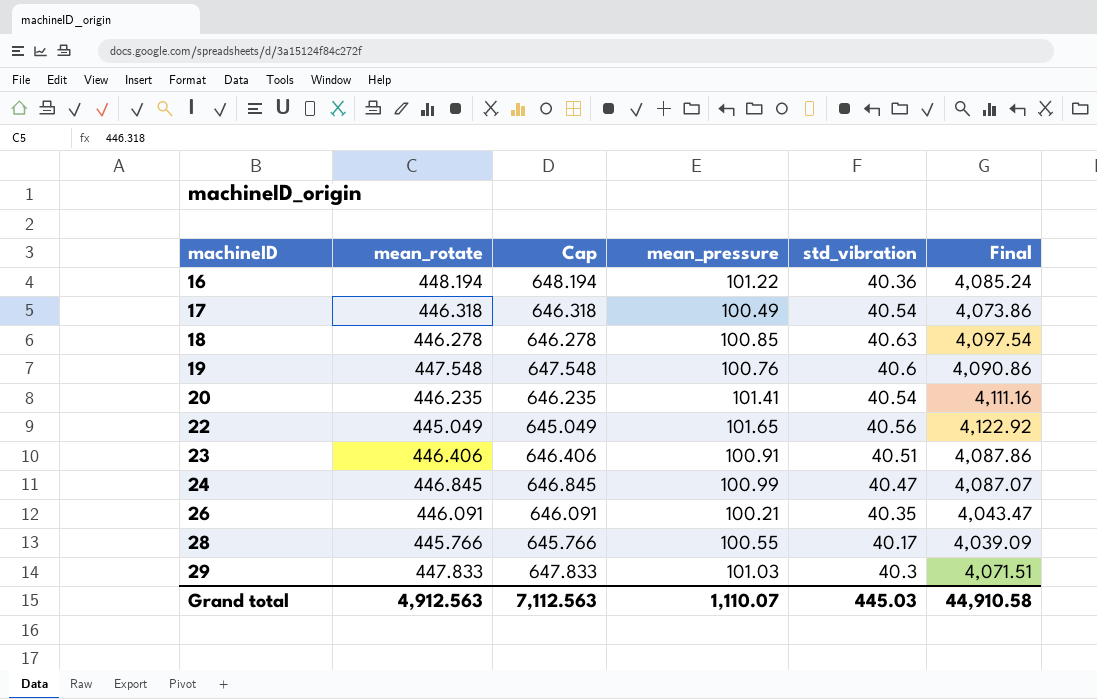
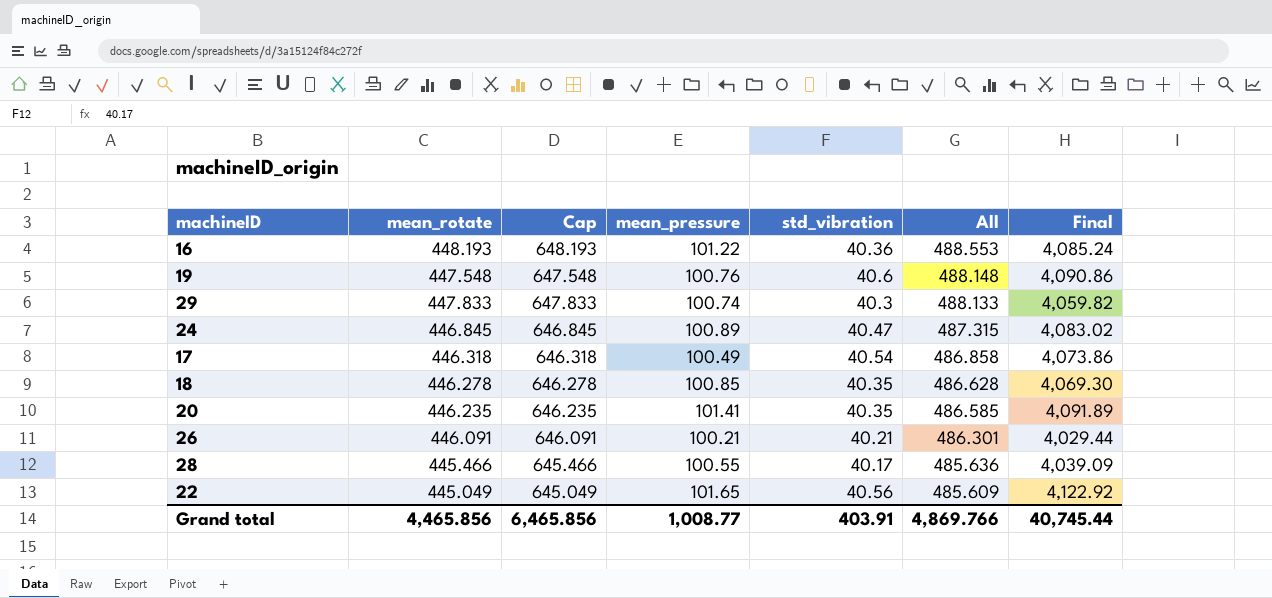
row order: machineID ascending -> All descending
column All | formula: none -> [mean_rotate] + [std_vibration]
row 23: 446.406 | 646.406 | 100.91 | 40.51 | 4,087.86 -> none
16 | mean_rotate: 448.194 -> 448.193
16 | Cap: 648.194 -> 648.193
29 | mean_pressure: 101.03 -> 100.74
29 | Final: 4,071.51 -> 4,059.82
24 | mean_pressure: 100.99 -> 100.89
24 | Final: 4,087.07 -> 4,083.02
18 | std_vibration: 40.63 -> 40.35
18 | Final: 4,097.54 -> 4,069.30
20 | std_vibration: 40.54 -> 40.35
20 | Final: 4,111.16 -> 4,091.89
26 | std_vibration: 40.35 -> 40.21
26 | Final: 4,043.47 -> 4,029.44
28 | mean_rotate: 445.766 -> 445.466
28 | Cap: 645.766 -> 645.466
Grand total | mean_rotate: 4,912.563 -> 4,465.856
Grand total | Cap: 7,112.563 -> 6,465.856
Grand total | mean_pressure: 1,110.07 -> 1,008.77
Grand total | std_vibration: 445.03 -> 403.91
Grand total | Final: 44,910.58 -> 40,745.44

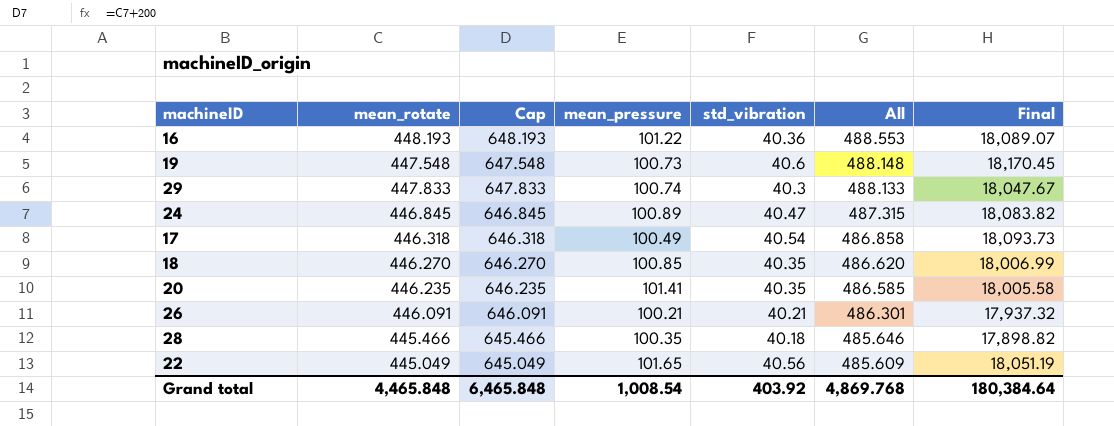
column Final | formula: [mean_pressure] * [std_vibration] -> [mean_rotate] * [std_vibration]
19 | mean_pressure: 100.76 -> 100.73
18 | mean_rotate: 446.278 -> 446.270
18 | Cap: 646.278 -> 646.270
18 | All: 486.628 -> 486.620
28 | mean_pressure: 100.55 -> 100.35
28 | std_vibration: 40.17 -> 40.18
28 | All: 485.636 -> 485.646
Grand total | mean_rotate: 4,465.856 -> 4,465.848
Grand total | Cap: 6,465.856 -> 6,465.848
Grand total | mean_pressure: 1,008.77 -> 1,008.54
Grand total | std_vibration: 403.91 -> 403.92
Grand total | All: 4,869.766 -> 4,869.768
Grand total | Final: 40,745.44 -> 180,384.64

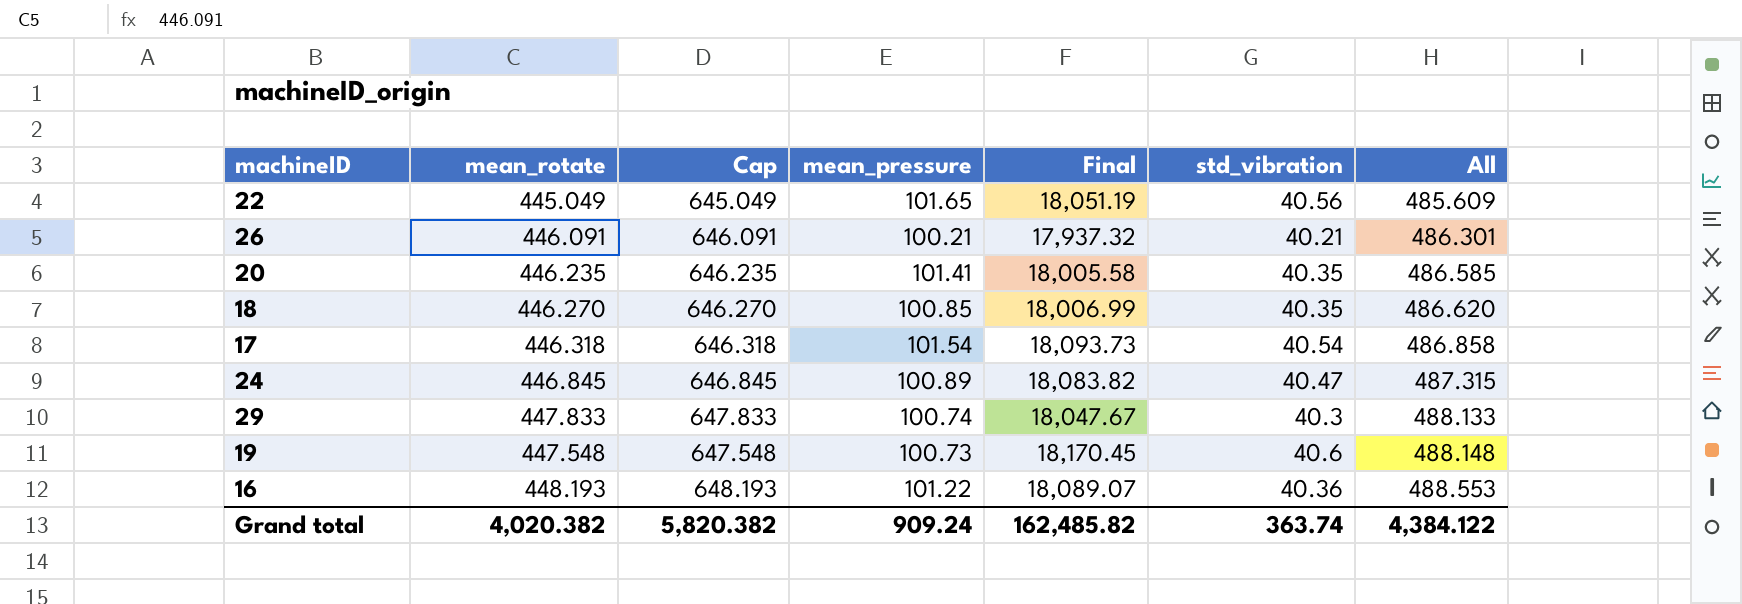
row order: All descending -> All ascending
column Final | position: 7 -> 5
row 28: 445.466 | 645.466 | 100.35 | 40.18 | 485.646 | 17,898.82 -> none
17 | mean_pressure: 100.49 -> 101.54
Grand total | mean_rotate: 4,465.848 -> 4,020.382
Grand total | Cap: 6,465.848 -> 5,820.382
Grand total | mean_pressure: 1,008.54 -> 909.24
Grand total | Final: 180,384.64 -> 162,485.82
Grand total | std_vibration: 403.92 -> 363.74
Grand total | All: 4,869.768 -> 4,384.122

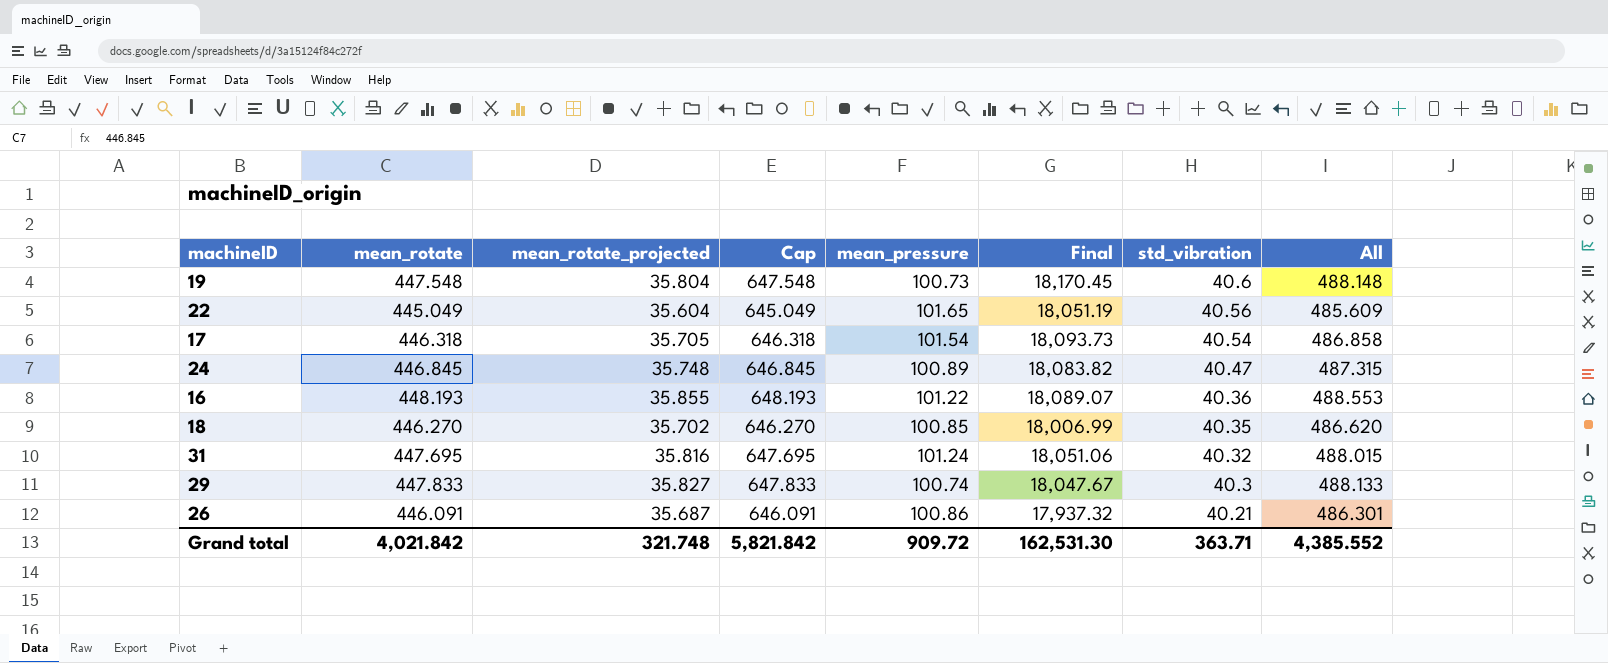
row order: All ascending -> std_vibration descending
column mean_rotate_projected | formula: none -> [mean_rotate] * 0.08
row 20: 446.235 | 646.235 | 101.41 | 18,005.58 | 40.35 | 486.585 -> none
row 31: none -> 447.695 | 35.816 | 647.695 | 101.24 | 18,051.06 | 40.32 | 488.015
26 | mean_pressure: 100.21 -> 100.86
Grand total | mean_rotate: 4,020.382 -> 4,021.842
Grand total | Cap: 5,820.382 -> 5,821.842
Grand total | mean_pressure: 909.24 -> 909.72
Grand total | Final: 162,485.82 -> 162,531.30
Grand total | std_vibration: 363.74 -> 363.71
Grand total | All: 4,384.122 -> 4,385.552

